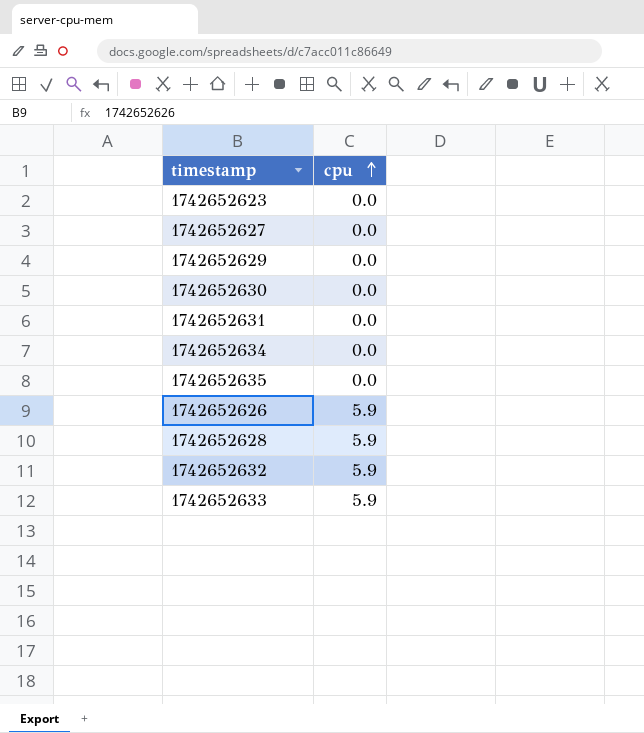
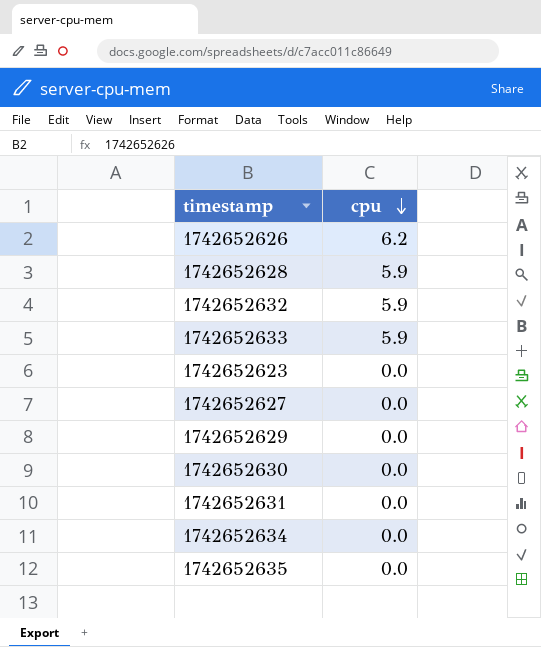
row order: cpu ascending -> cpu descending
1742652626 | cpu: 5.9 -> 6.2

